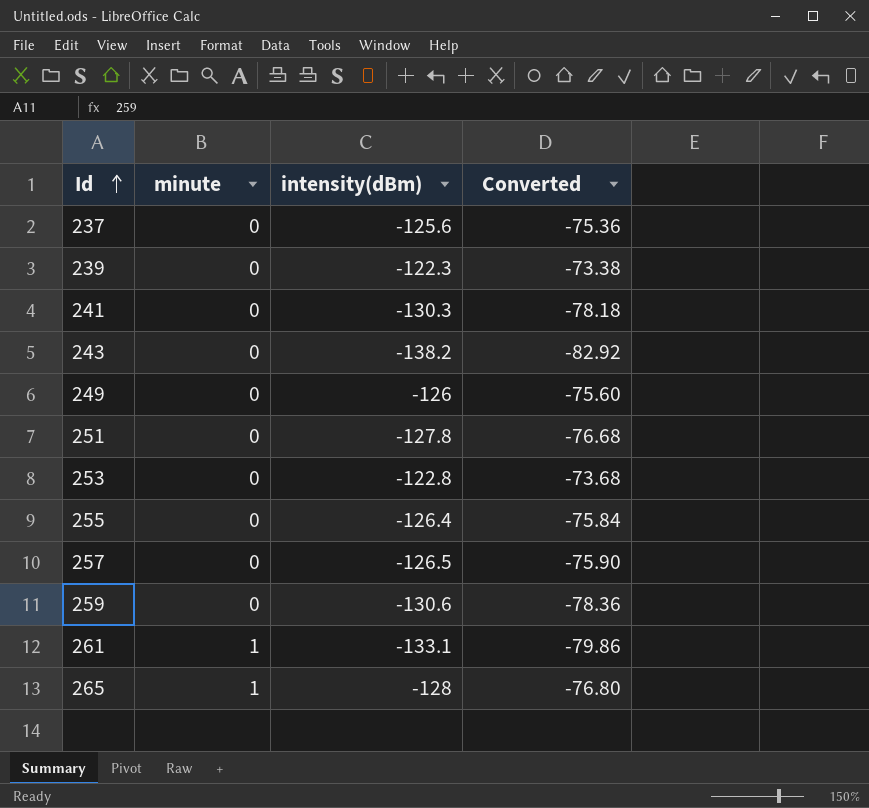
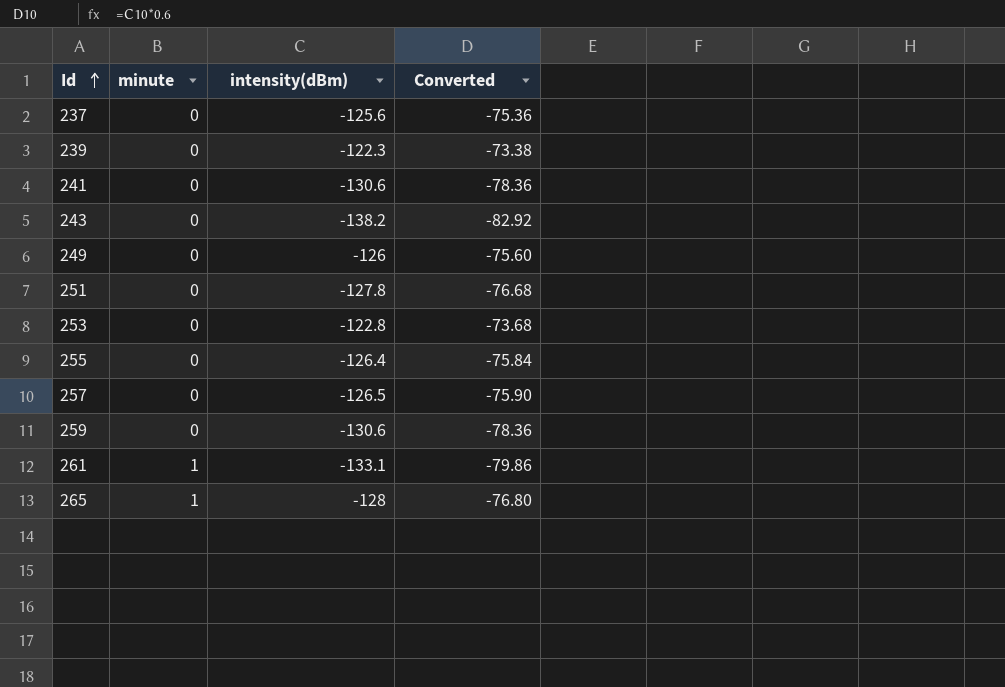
241 | intensity(dBm): -130.3 -> -130.6
241 | Converted: -78.18 -> -78.36

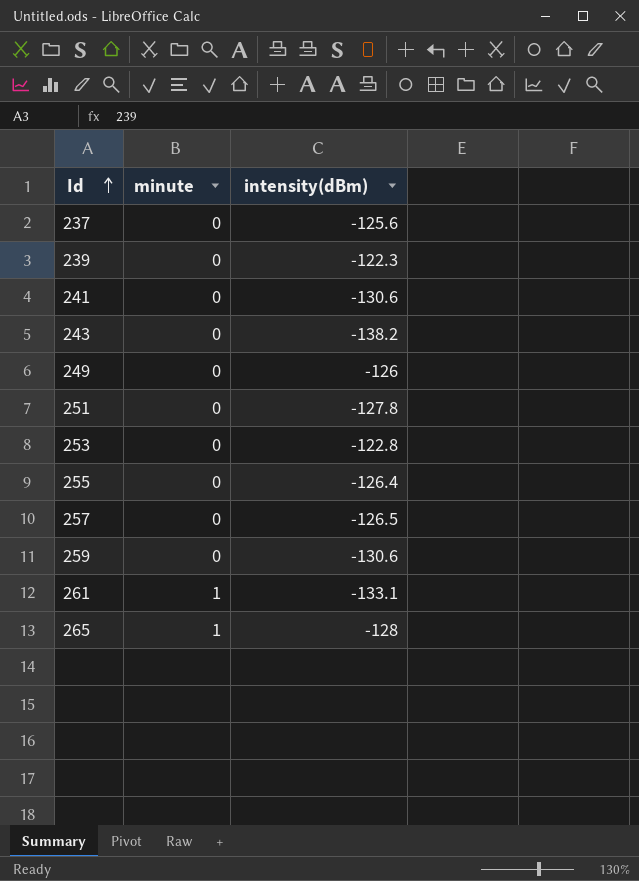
column Converted | formula: [intensity(dBm)] * 0.6 -> none

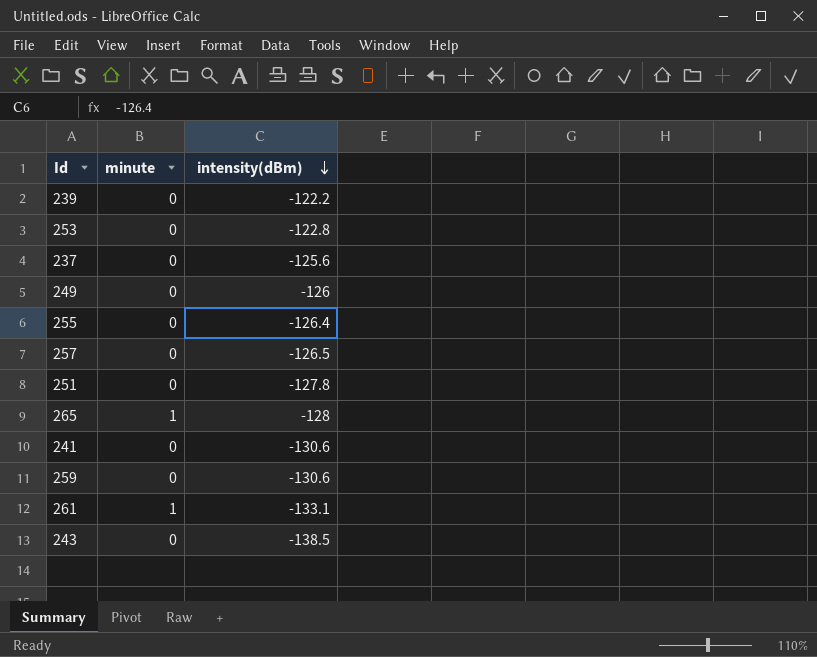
row order: Id ascending -> intensity(dBm) descending
239 | intensity(dBm): -122.3 -> -122.2
243 | intensity(dBm): -138.2 -> -138.5

